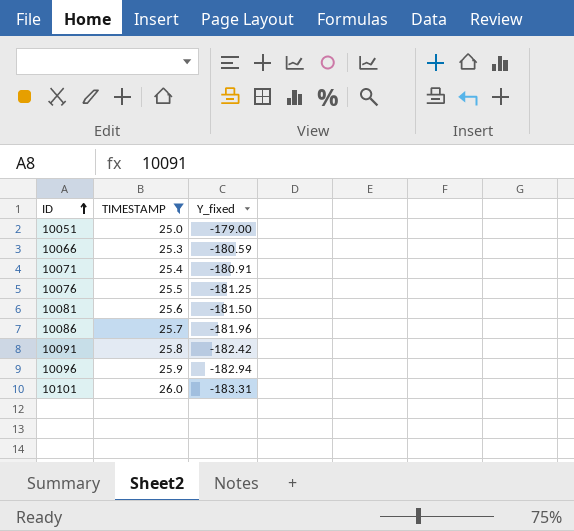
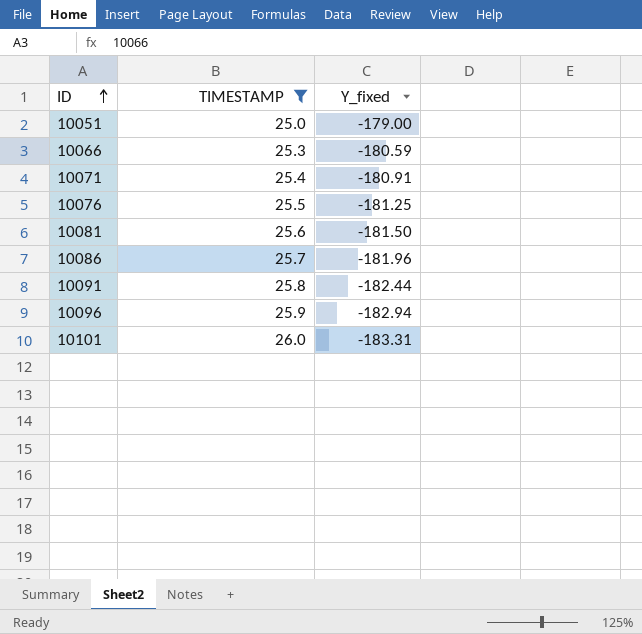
10091 | Y_fixed: -182.42 -> -182.44

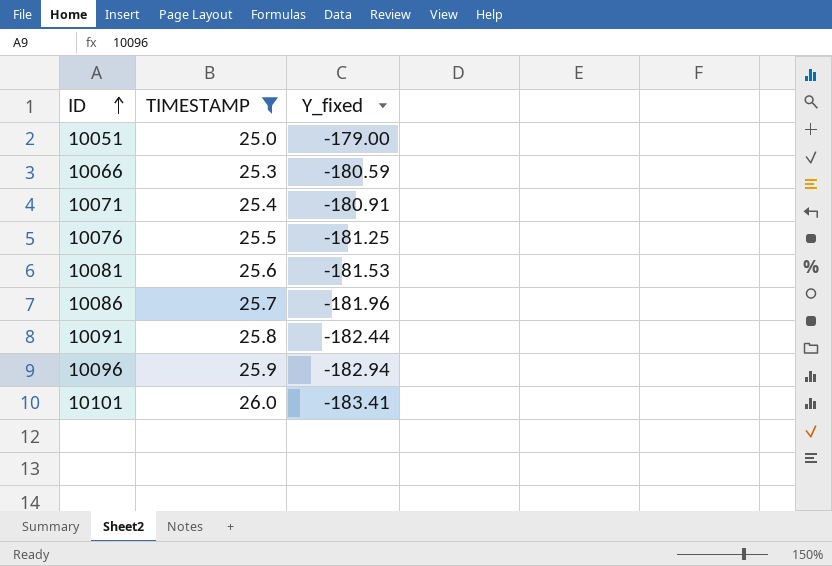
10081 | Y_fixed: -181.50 -> -181.53
10101 | Y_fixed: -183.31 -> -183.41

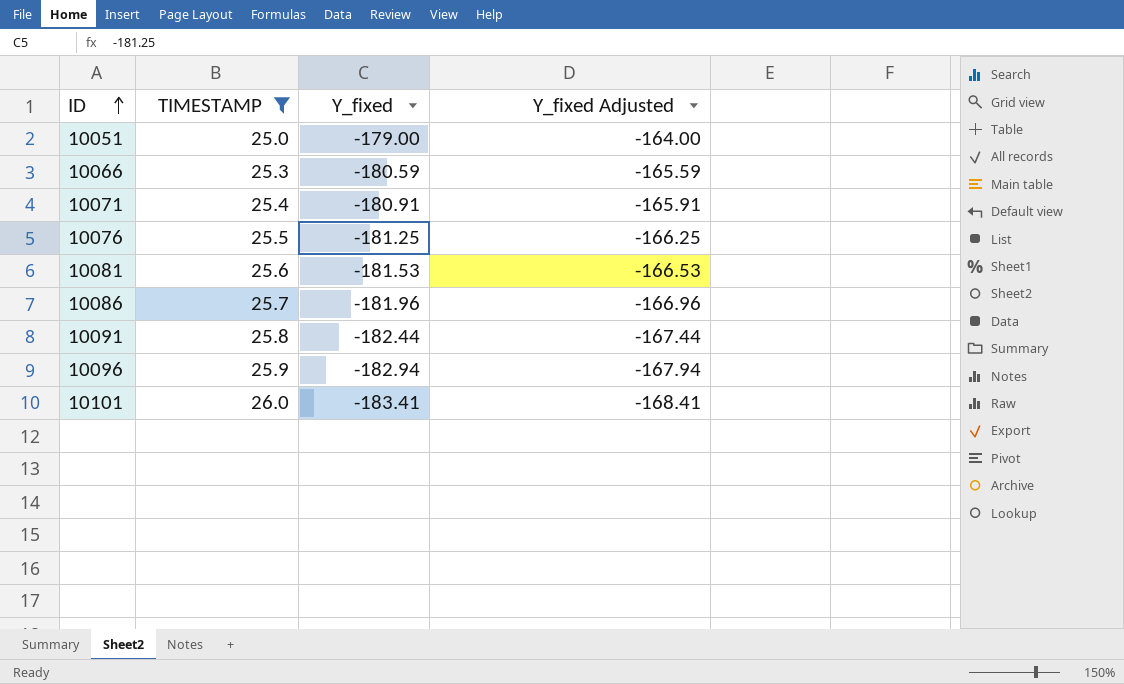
column Y_fixed Adjusted | formula: none -> [Y_fixed] + 15

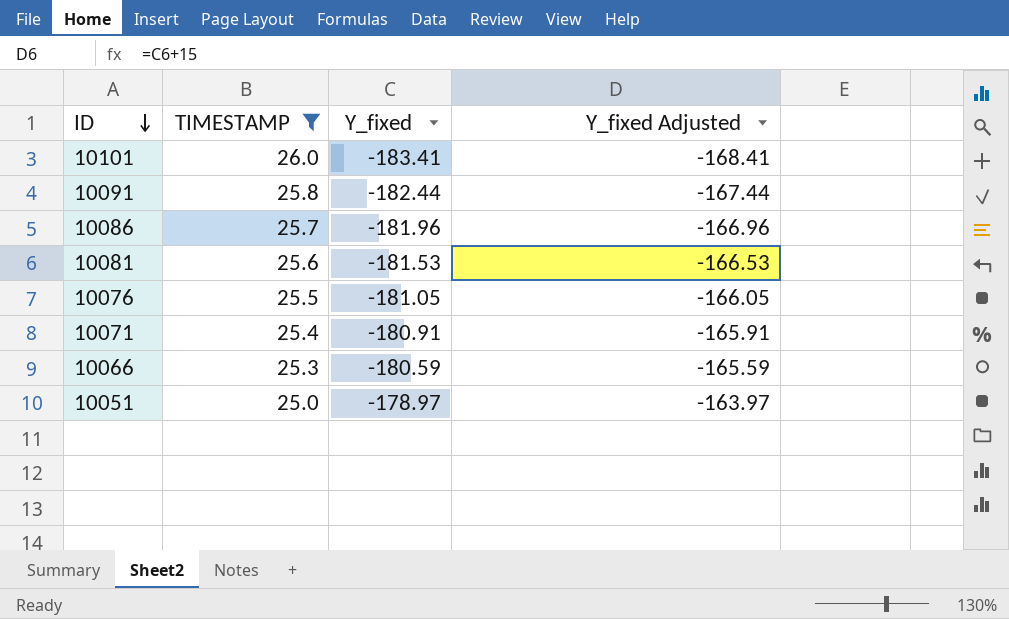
row order: ID ascending -> ID descending
row 10096: 25.9 | -182.94 | -167.94 -> none
10076 | Y_fixed: -181.25 -> -181.05
10076 | Y_fixed Adjusted: -166.25 -> -166.05
10051 | Y_fixed: -179.00 -> -178.97
10051 | Y_fixed Adjusted: -164.00 -> -163.97

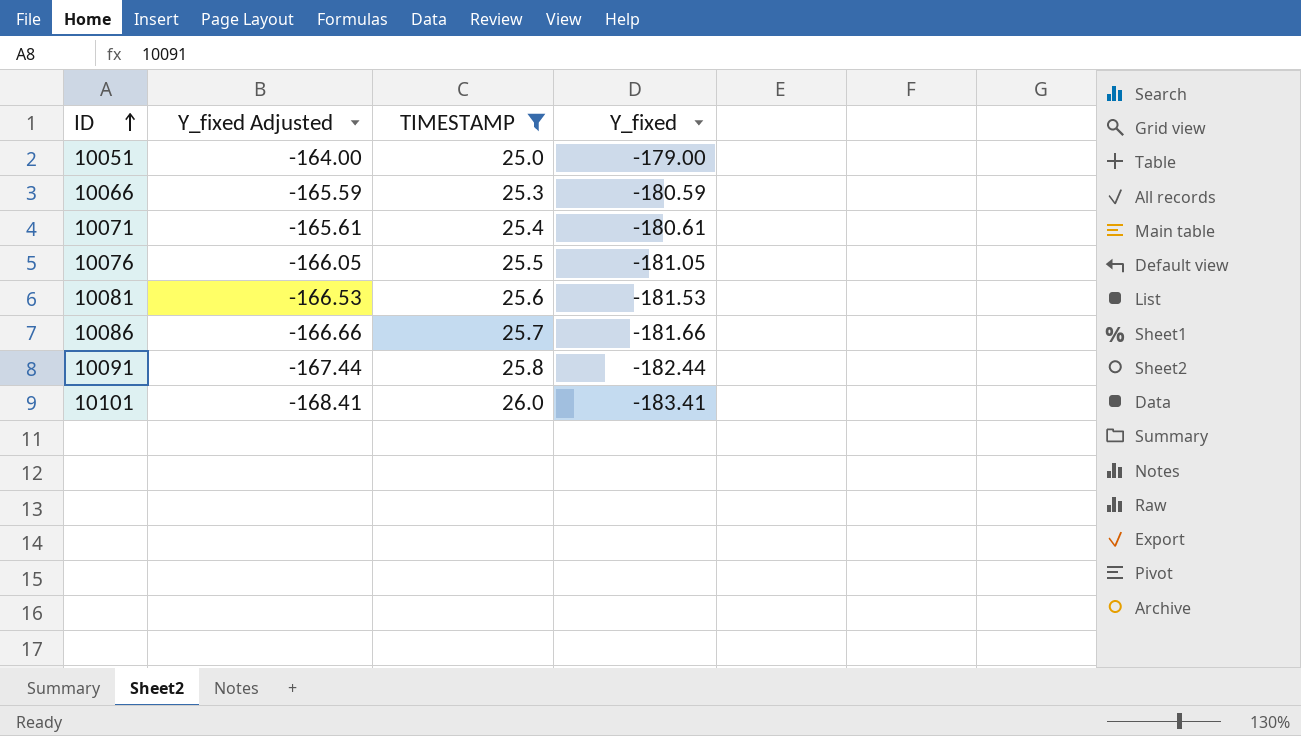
row order: ID descending -> ID ascending
column Y_fixed Adjusted | position: 4 -> 2
10051 | Y_fixed Adjusted: -163.97 -> -164.00
10051 | Y_fixed: -178.97 -> -179.00
10071 | Y_fixed Adjusted: -165.91 -> -165.61
10071 | Y_fixed: -180.91 -> -180.61
10086 | Y_fixed Adjusted: -166.96 -> -166.66
10086 | Y_fixed: -181.96 -> -181.66

